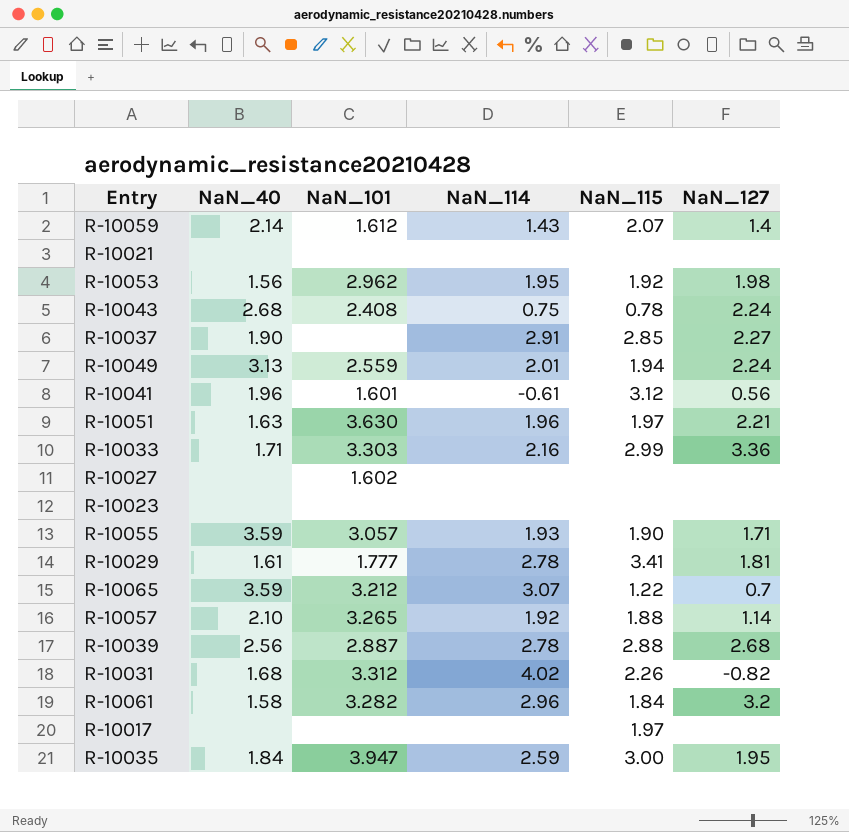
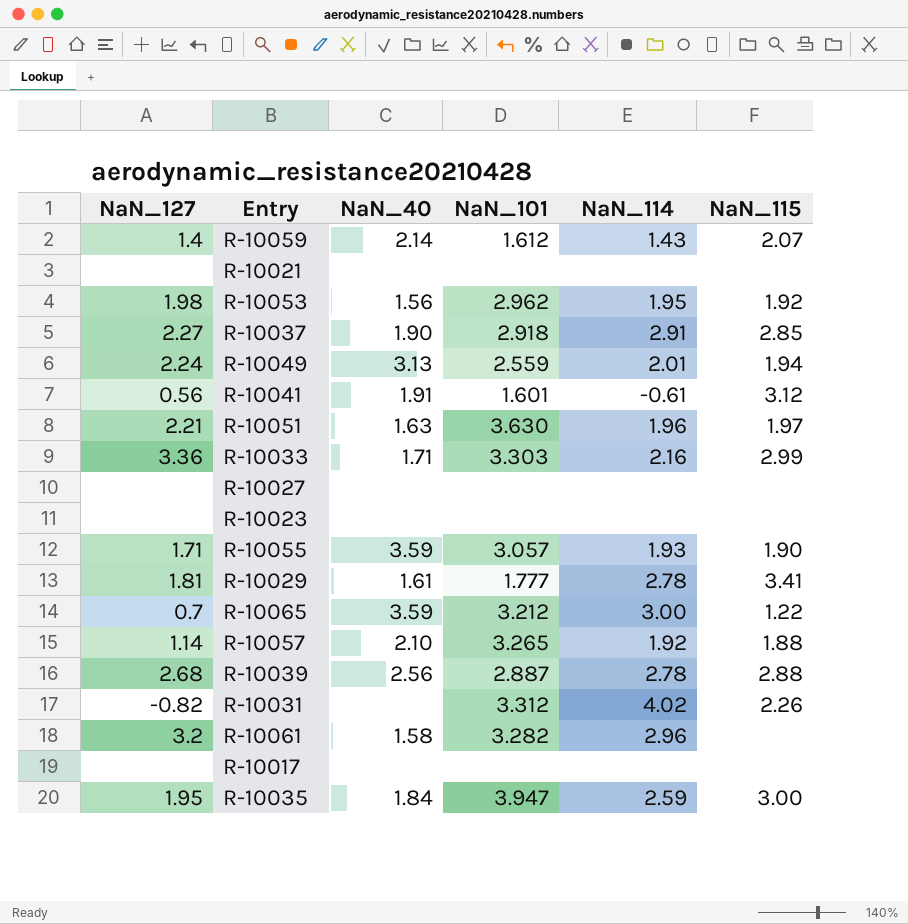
column NaN_127 | position: 6 -> 1
row R-10043: 2.68 | 2.408 | 0.75 | 0.78 | 2.24 -> none
R-10037 | NaN_101: none -> 2.918
R-10041 | NaN_40: 1.96 -> 1.91
R-10027 | NaN_101: 1.602 -> none
R-10065 | NaN_114: 3.07 -> 3.00
R-10031 | NaN_40: 1.68 -> none
R-10061 | NaN_115: 1.84 -> none
R-10017 | NaN_115: 1.97 -> none

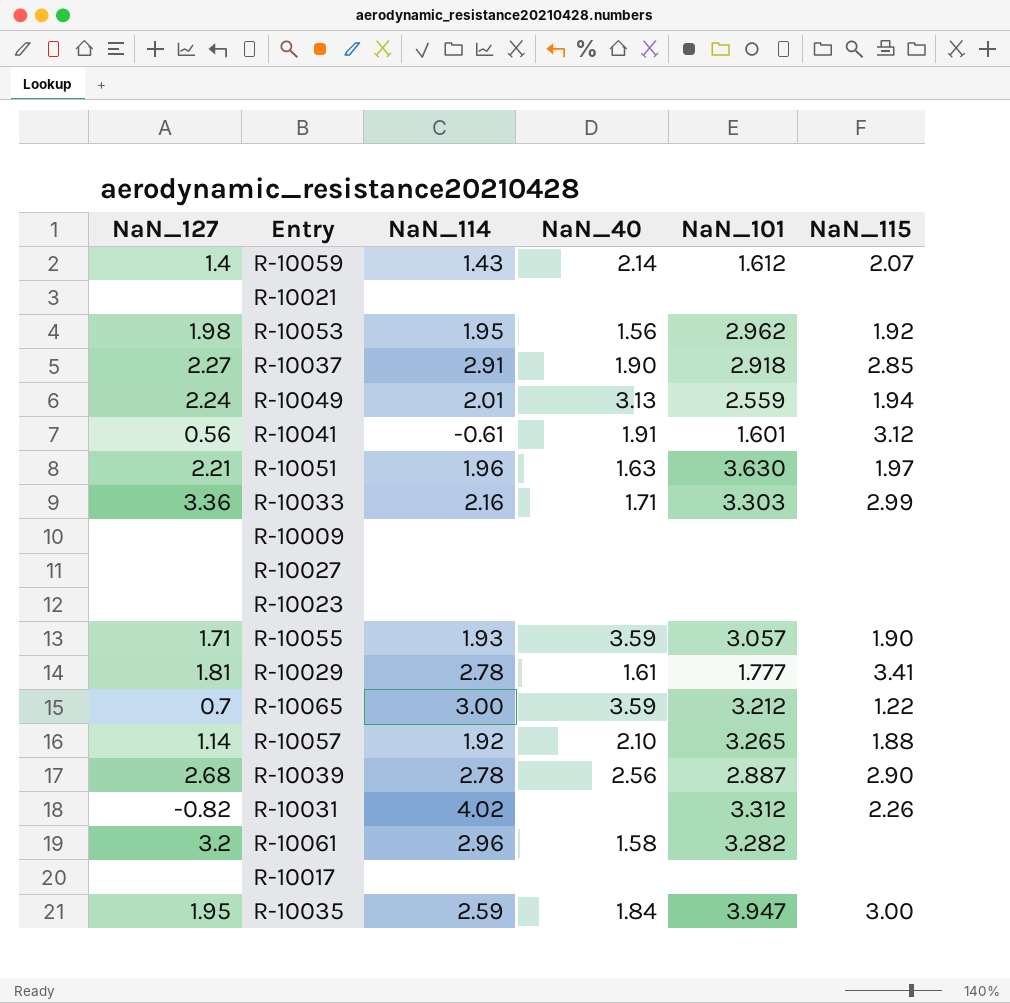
column NaN_114 | position: 5 -> 3
row R-10009: none -> none | none | none | none | none
R-10039 | NaN_115: 2.88 -> 2.90

